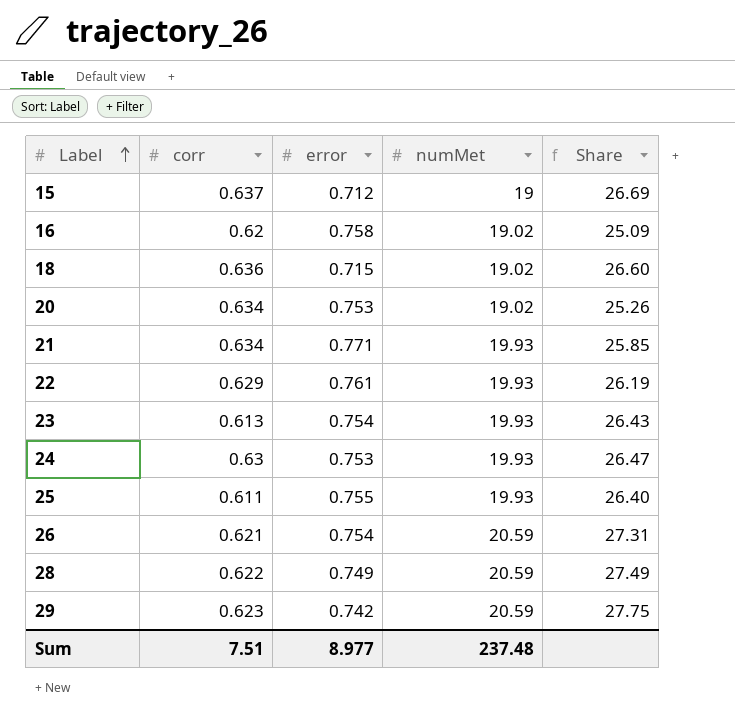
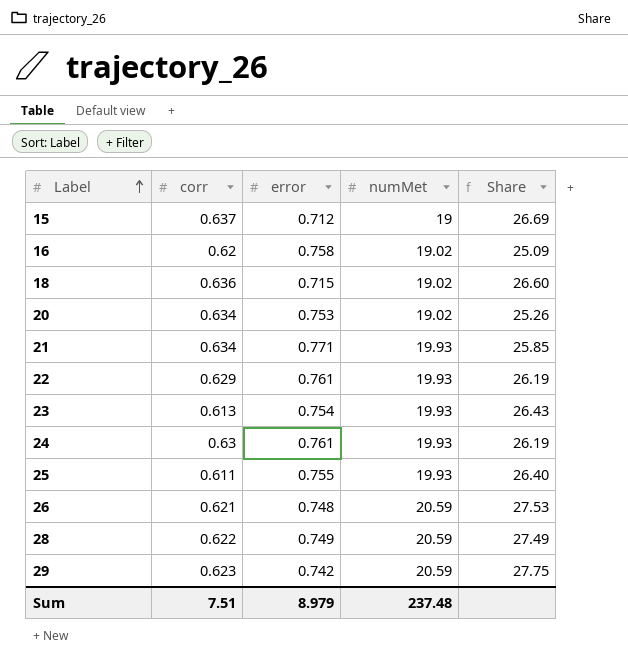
24 | error: 0.753 -> 0.761
24 | Share: 26.47 -> 26.19
26 | error: 0.754 -> 0.748
26 | Share: 27.31 -> 27.53
Sum | error: 8.977 -> 8.979

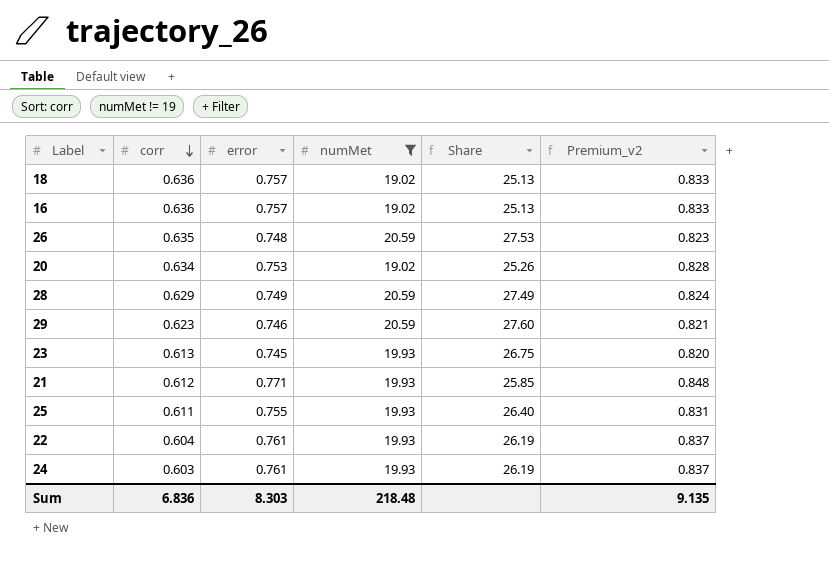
filter: none -> numMet != 19
row order: Label ascending -> corr descending
column Premium_v2 | formula: none -> [error] * 1.1
18 | error: 0.715 -> 0.757
18 | Share: 26.60 -> 25.13
16 | corr: 0.62 -> 0.636
16 | error: 0.758 -> 0.757
16 | Share: 25.09 -> 25.13
26 | corr: 0.621 -> 0.635
28 | corr: 0.622 -> 0.629
29 | error: 0.742 -> 0.746
29 | Share: 27.75 -> 27.60
23 | error: 0.754 -> 0.745
23 | Share: 26.43 -> 26.75
21 | corr: 0.634 -> 0.612
22 | corr: 0.629 -> 0.604
24 | corr: 0.63 -> 0.603
Sum | corr: 7.51 -> 6.836
Sum | error: 8.979 -> 8.303
Sum | numMet: 237.48 -> 218.48

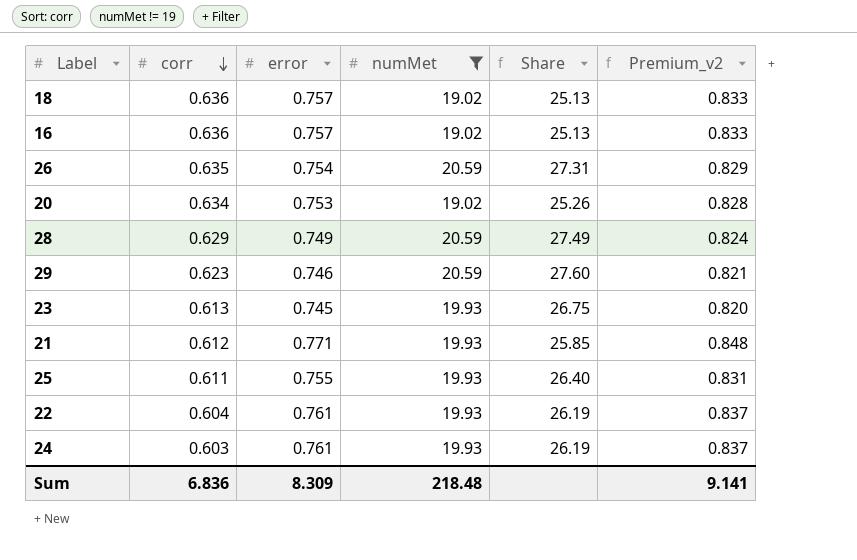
26 | error: 0.748 -> 0.754
26 | Share: 27.53 -> 27.31
26 | Premium_v2: 0.823 -> 0.829
Sum | error: 8.303 -> 8.309
Sum | Premium_v2: 9.135 -> 9.141

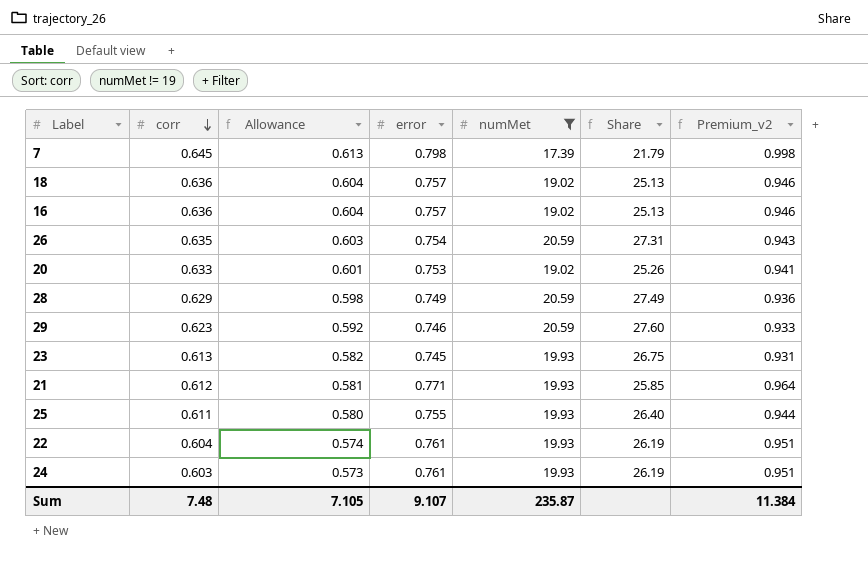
column Allowance | formula: none -> [corr] * 0.95
column Premium_v2 | formula: [error] * 1.1 -> [error] * 1.25
row 7: none -> 0.645 | 0.613 | 0.798 | 17.39 | 21.79 | 0.998
20 | corr: 0.634 -> 0.633
Sum | corr: 6.836 -> 7.48
Sum | error: 8.309 -> 9.107
Sum | numMet: 218.48 -> 235.87
Sum | Premium_v2: 9.141 -> 11.384

